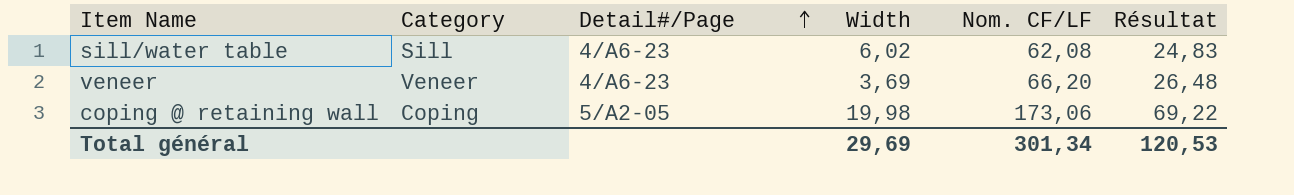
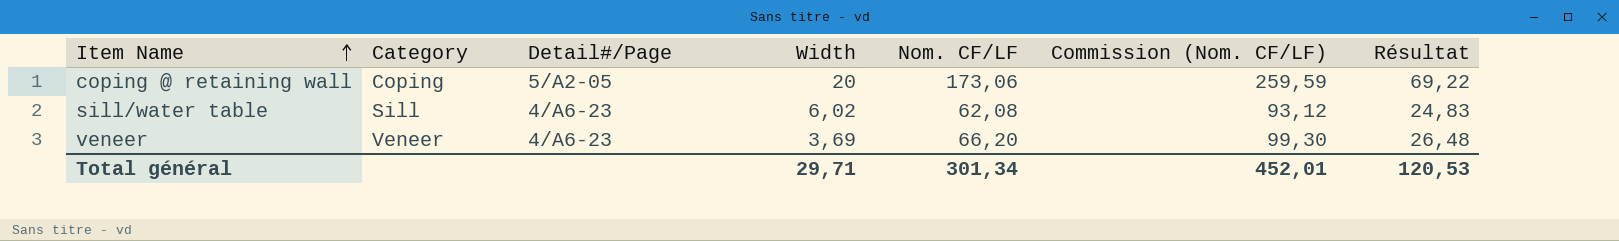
row order: Detail#/Page ascending -> Item Name ascending
column Commission (Nom. CF/LF) | formula: none -> [Nom. CF/LF] * 1,5
coping @ retaining wall | Width: 19,98 -> 20
Total général | Width: 29,69 -> 29,71

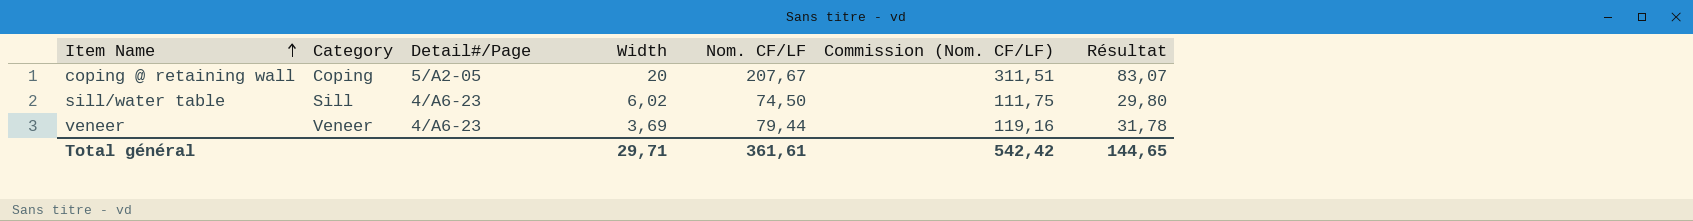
coping @ retaining wall | Nom. CF/LF: 173,06 -> 207,67
coping @ retaining wall | Commission (Nom. CF/LF): 259,59 -> 311,51
coping @ retaining wall | Résultat: 69,22 -> 83,07
sill/water table | Nom. CF/LF: 62,08 -> 74,50
sill/water table | Commission (Nom. CF/LF): 93,12 -> 111,75
sill/water table | Résultat: 24,83 -> 29,80
veneer | Nom. CF/LF: 66,20 -> 79,44
veneer | Commission (Nom. CF/LF): 99,30 -> 119,16
veneer | Résultat: 26,48 -> 31,78
Total général | Nom. CF/LF: 301,34 -> 361,61
Total général | Commission (Nom. CF/LF): 452,01 -> 542,42
Total général | Résultat: 120,53 -> 144,65

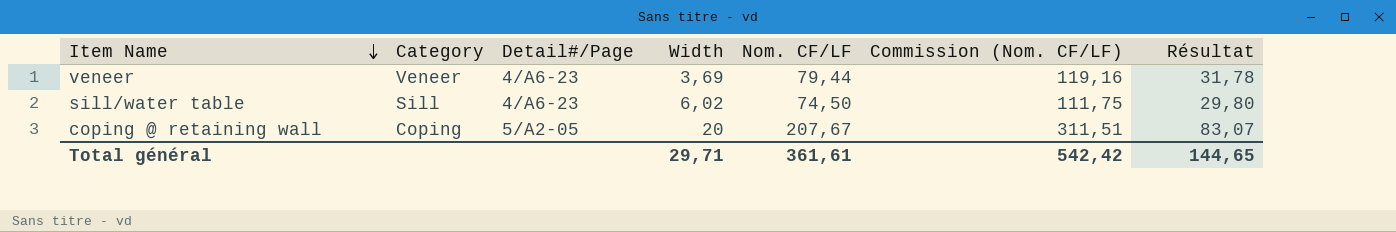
row order: Item Name ascending -> Item Name descending

